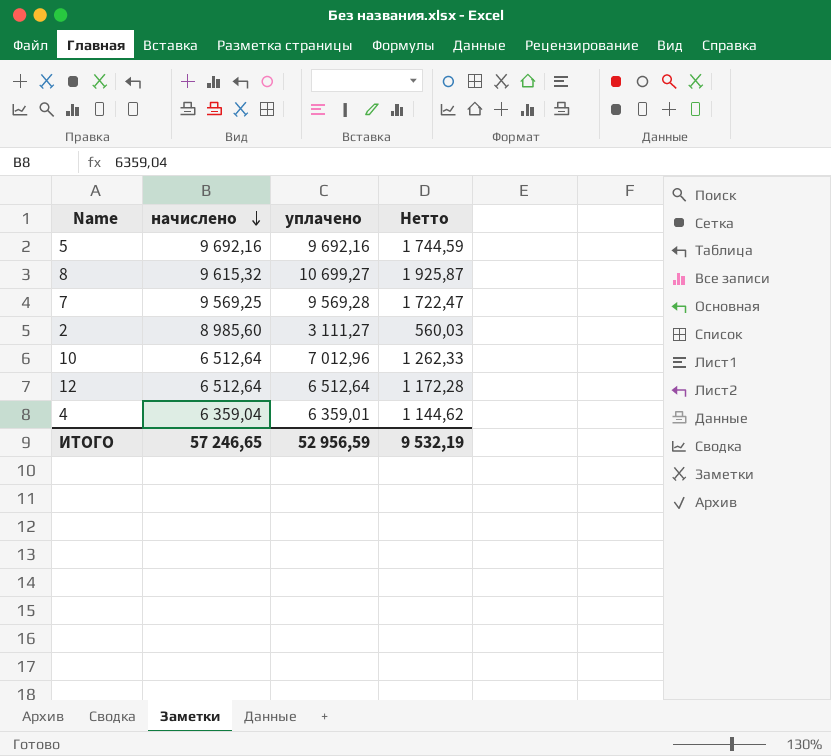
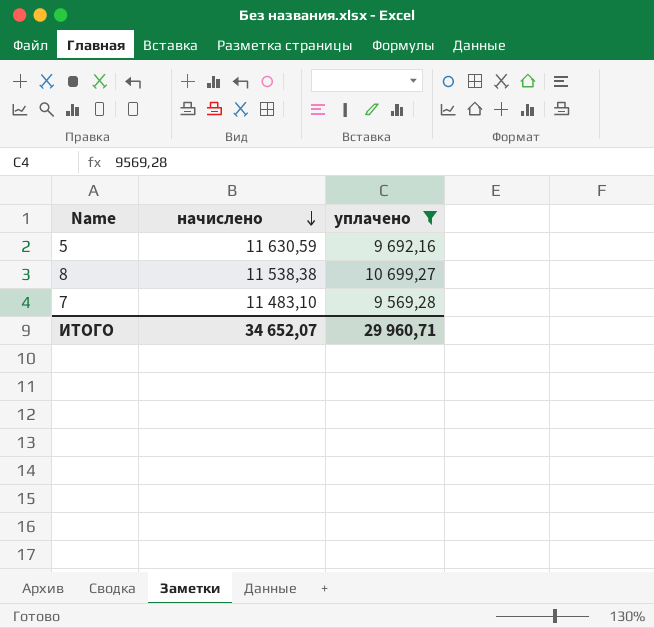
filter: none -> уплачено >= 9 569,28
column Нетто | formula: [уплачено] * 0,18 -> none
5 | начислено: 9 692,16 -> 11 630,59
8 | начислено: 9 615,32 -> 11 538,38
7 | начислено: 9 569,25 -> 11 483,10
ИТОГО | начислено: 57 246,65 -> 34 652,07
ИТОГО | уплачено: 52 956,59 -> 29 960,71

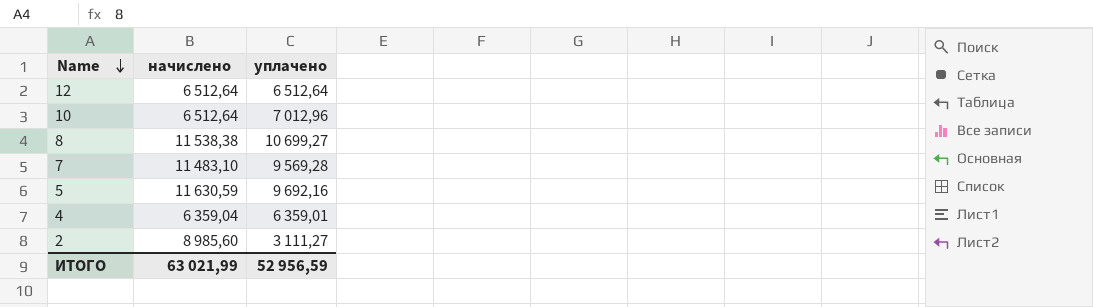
filter: уплачено >= 9 569,28 -> none
row order: начислено descending -> Name descending
ИТОГО | начислено: 34 652,07 -> 63 021,99
ИТОГО | уплачено: 29 960,71 -> 52 956,59

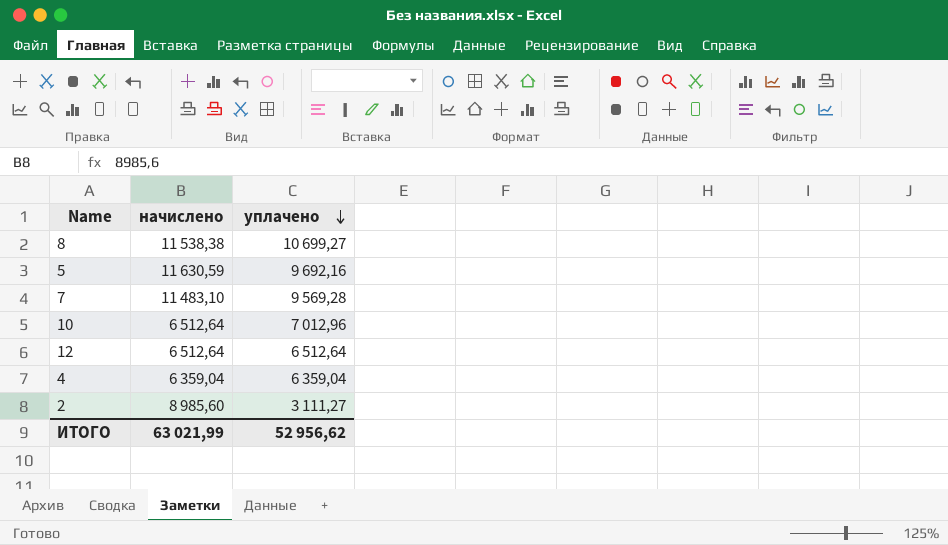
row order: Name descending -> уплачено descending
4 | уплачено: 6 359,01 -> 6 359,04
ИТОГО | уплачено: 52 956,59 -> 52 956,62

